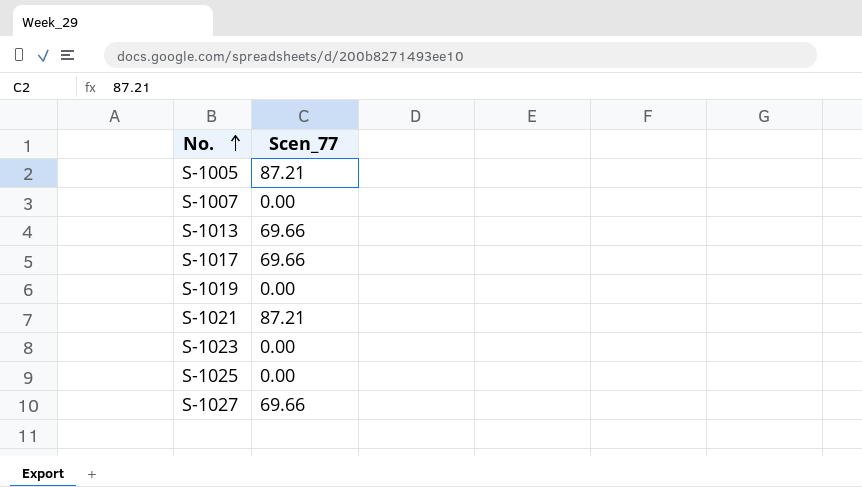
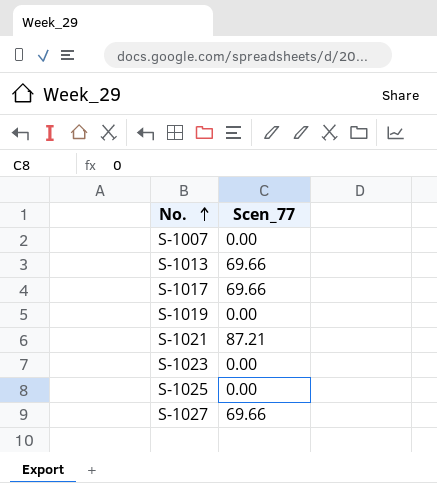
row S-1005: 87.21 -> none

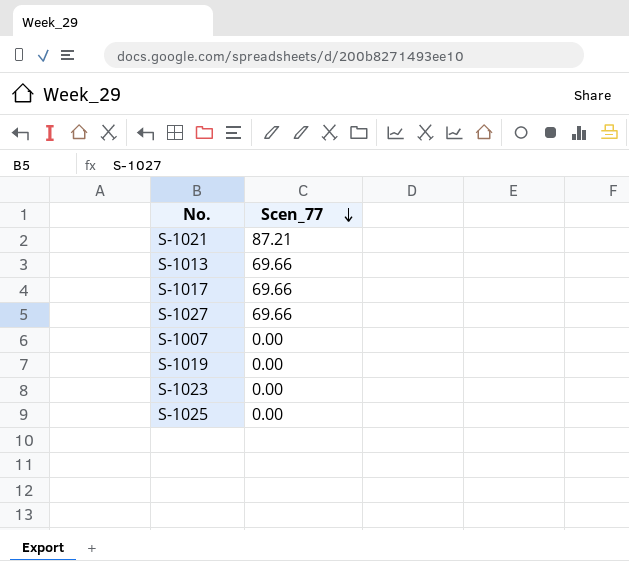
row order: No. ascending -> Scen_77 descending

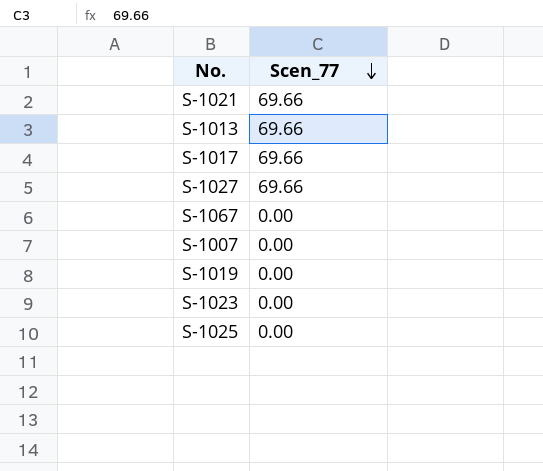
S-1021 | Scen_77: 87.21 -> 69.66
row S-1067: none -> 0.00

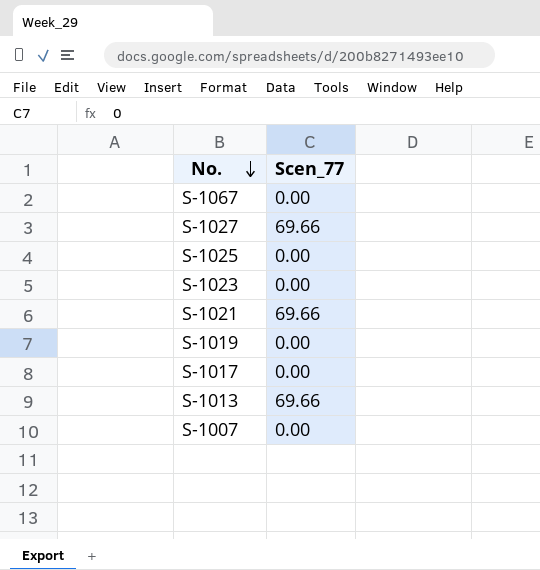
row order: Scen_77 descending -> No. descending
S-1017 | Scen_77: 69.66 -> 0.00

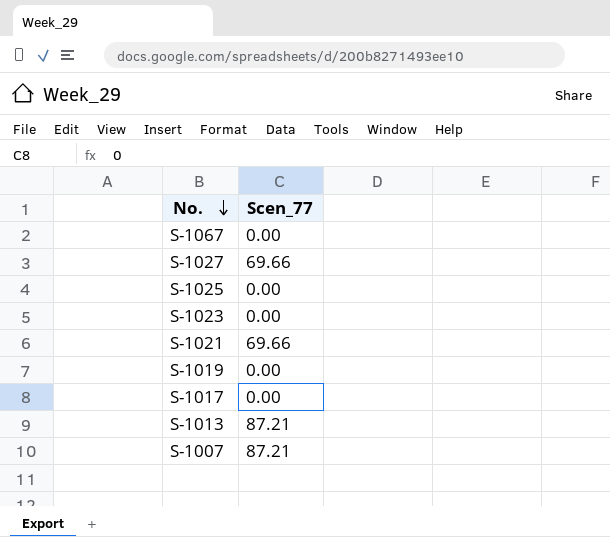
S-1013 | Scen_77: 69.66 -> 87.21
S-1007 | Scen_77: 0.00 -> 87.21

